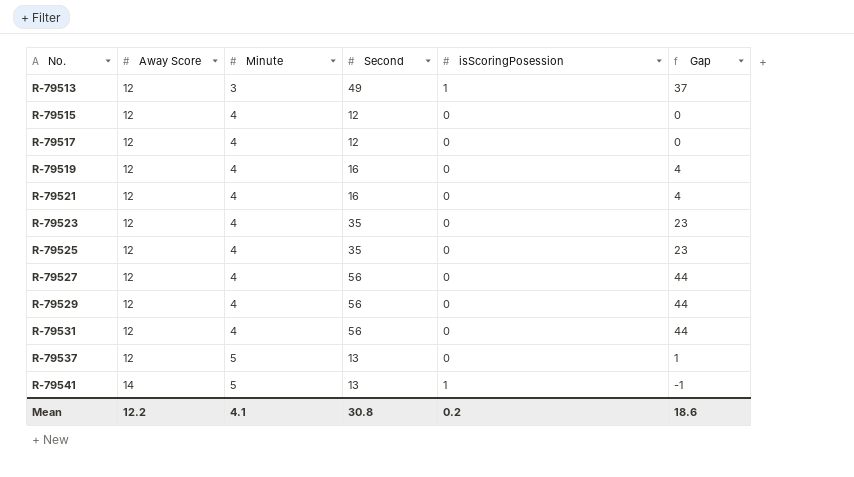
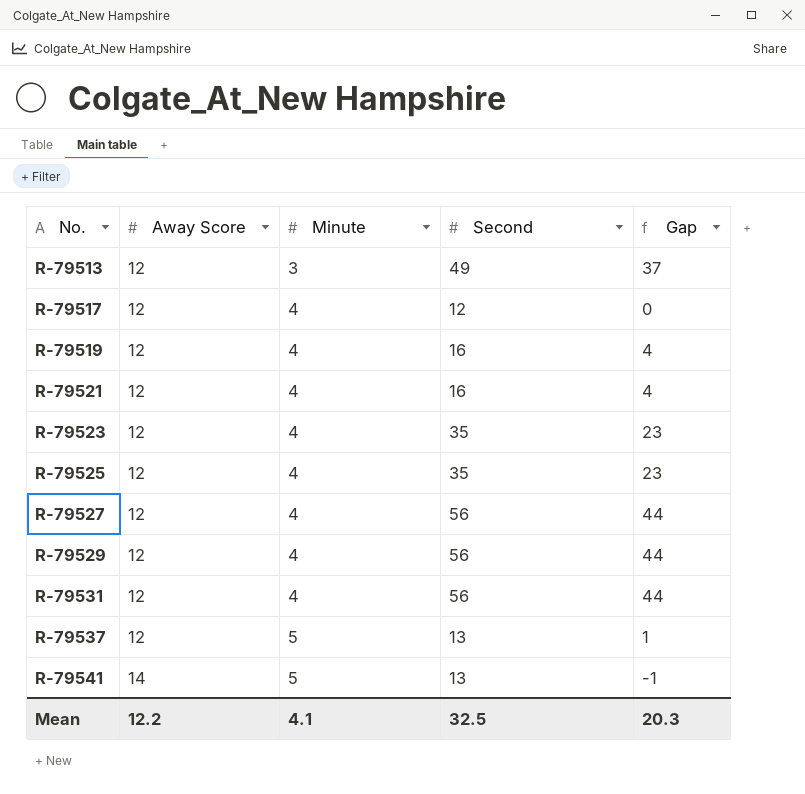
column isScoringPosession | position: 5 -> none
row R-79515: 12 | 4 | 12 | 0 | 0 -> none
Mean | Second: 30.8 -> 32.5
Mean | Gap: 18.6 -> 20.3

